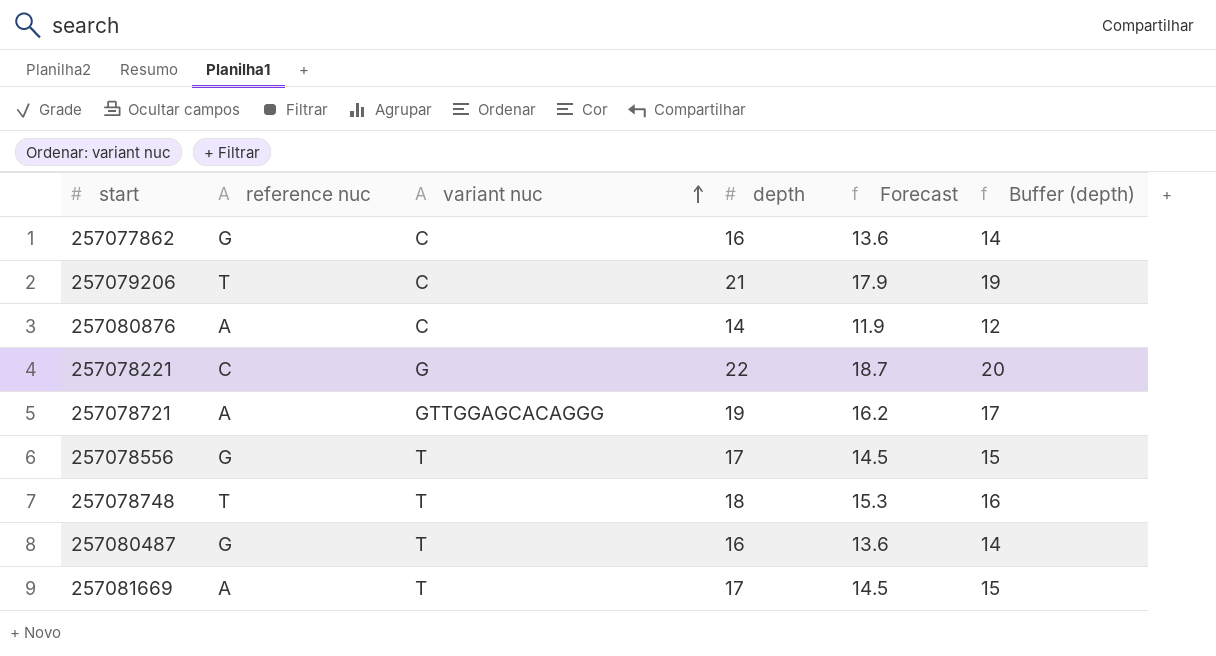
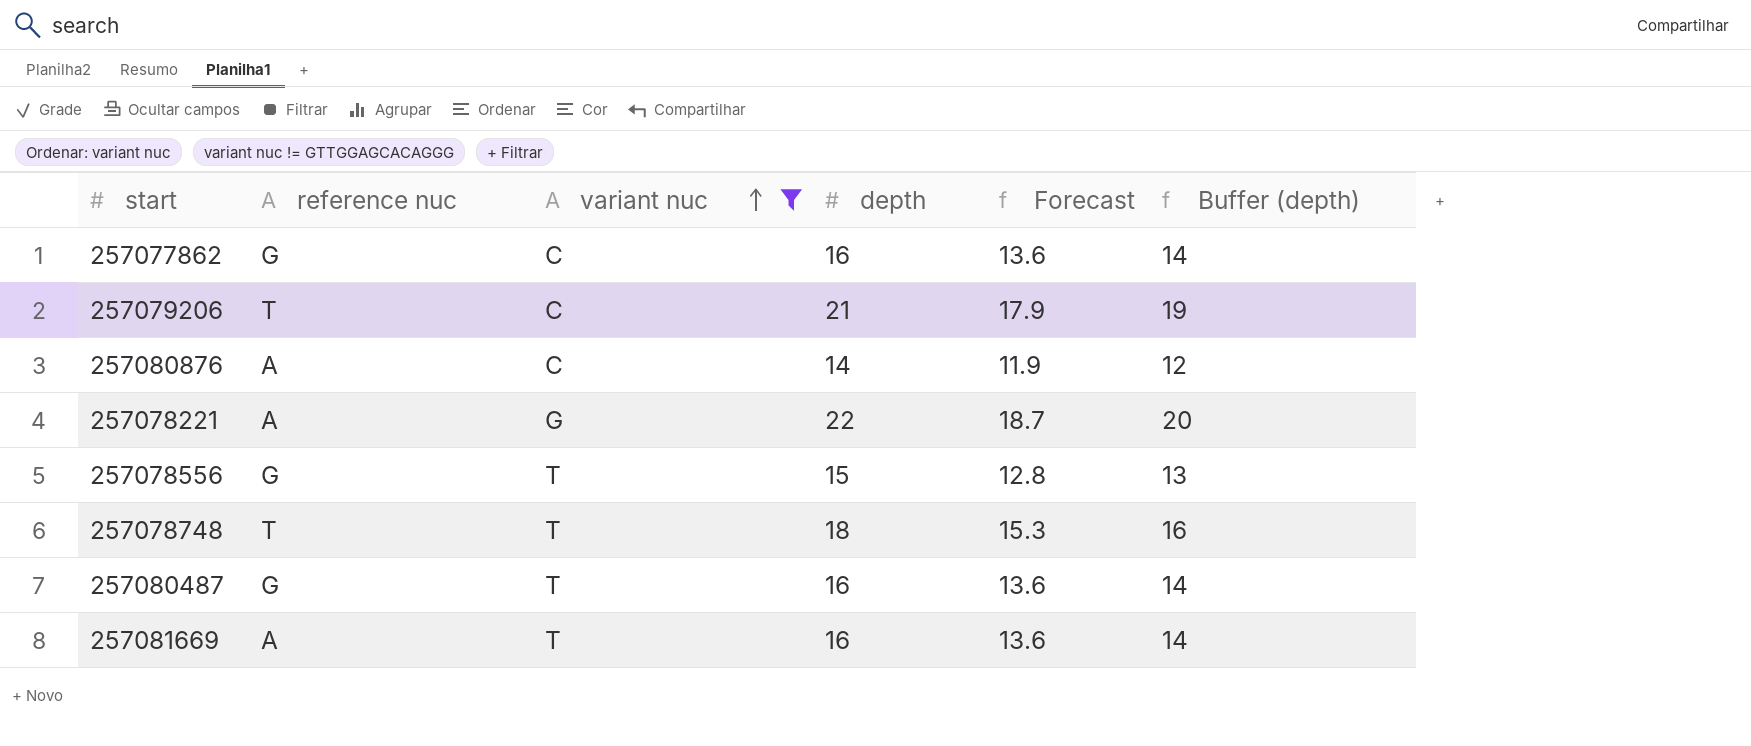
filter: none -> variant nuc != GTTGGAGCACAGGG
257078221 | reference nuc: C -> A
257078556 | depth: 17 -> 15
257078556 | Forecast: 14.5 -> 12.8
257078556 | Buffer (depth): 15 -> 13
257081669 | depth: 17 -> 16
257081669 | Forecast: 14.5 -> 13.6
257081669 | Buffer (depth): 15 -> 14

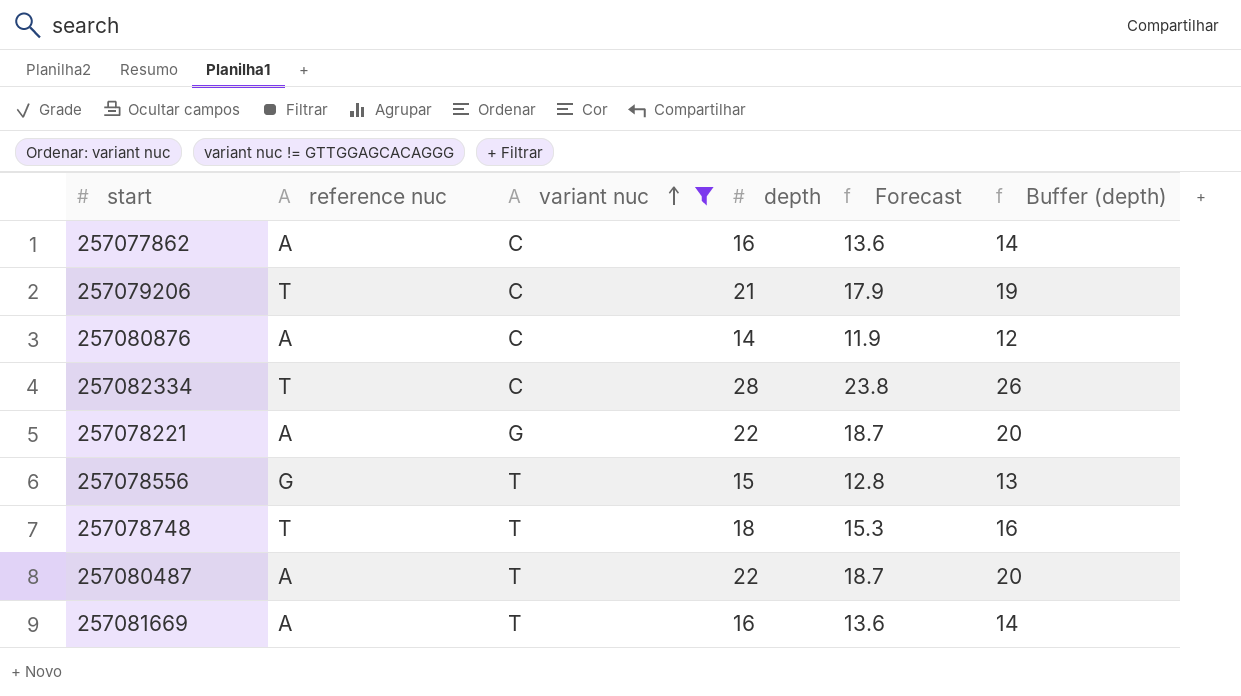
257077862 | reference nuc: G -> A
row 257082334: none -> T | C | 28 | 23.8 | 26
257080487 | reference nuc: G -> A
257080487 | depth: 16 -> 22
257080487 | Forecast: 13.6 -> 18.7
257080487 | Buffer (depth): 14 -> 20

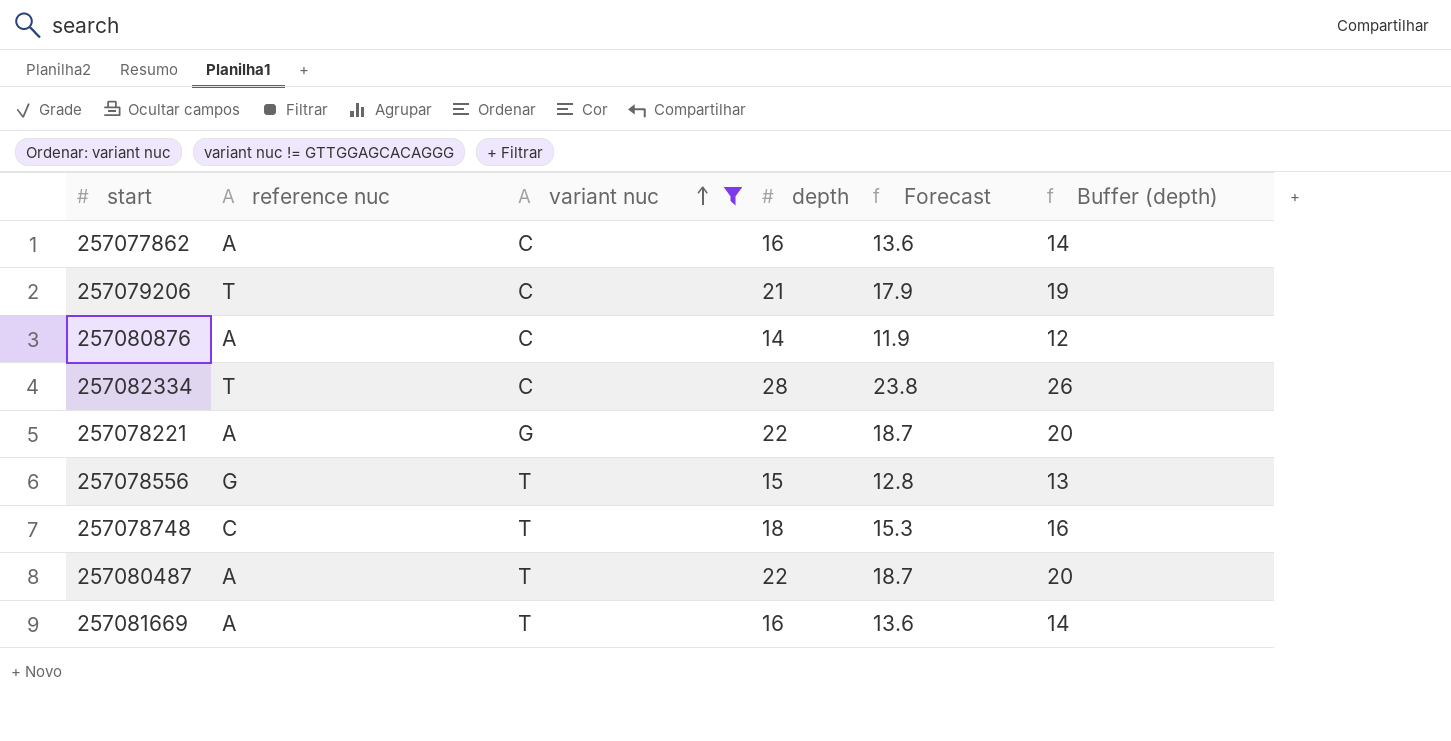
257078748 | reference nuc: T -> C

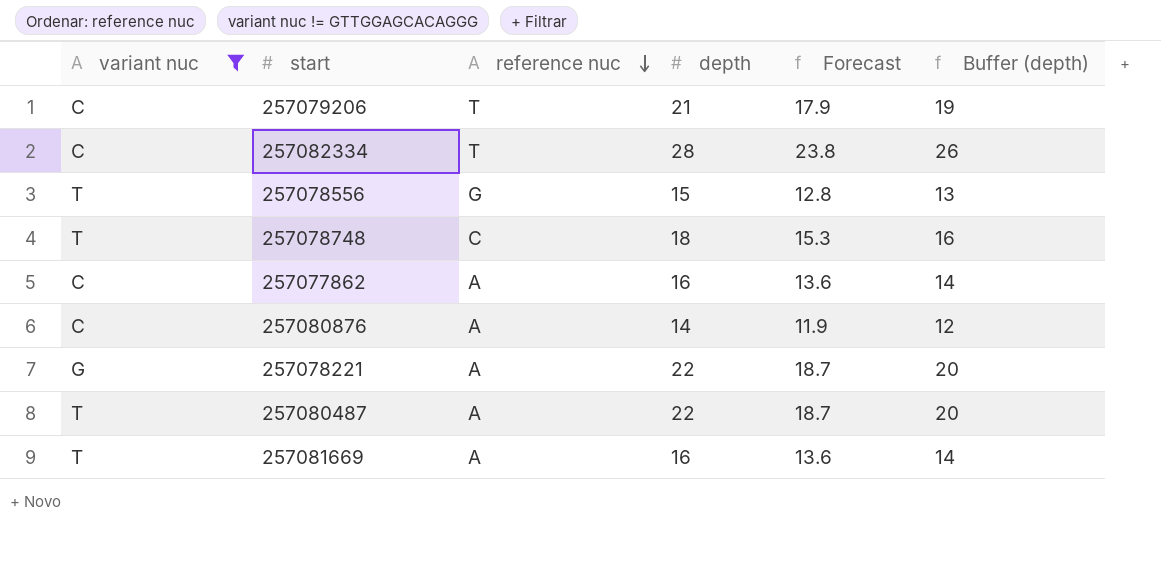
row order: variant nuc ascending -> reference nuc descending
column variant nuc | position: 3 -> 1

